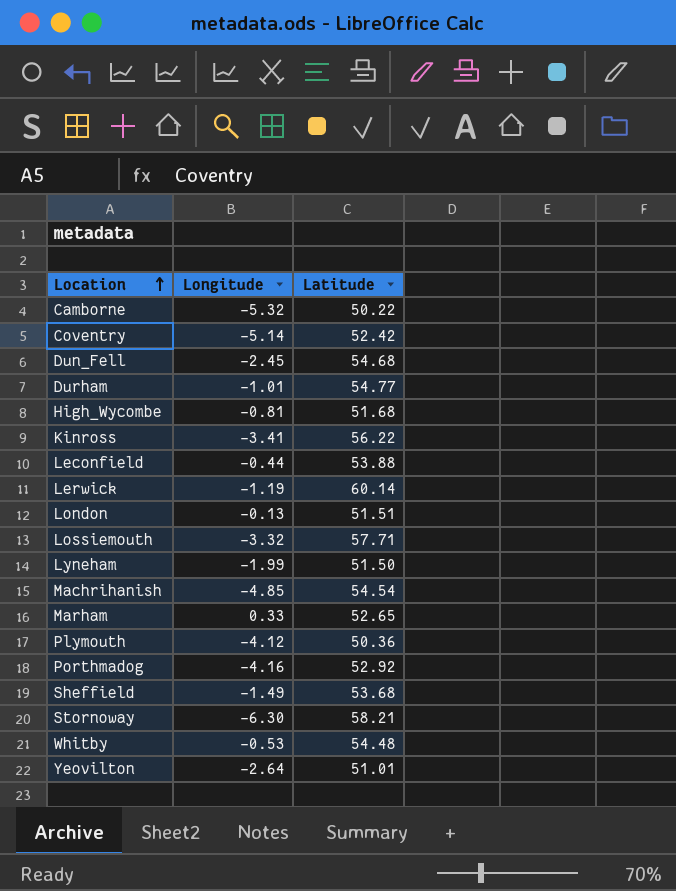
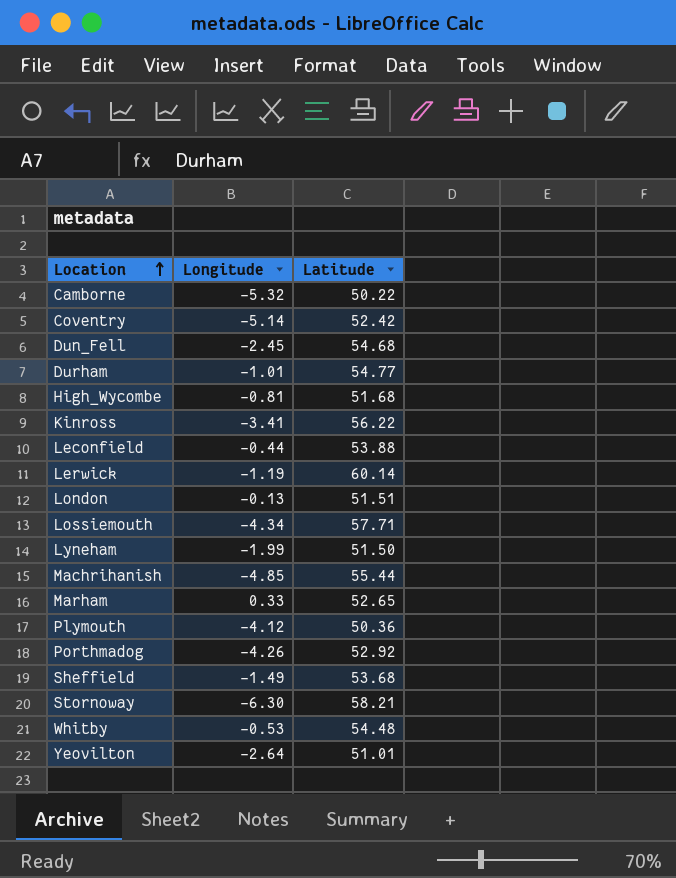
Lossiemouth | Longitude: -3.32 -> -4.34
Machrihanish | Latitude: 54.54 -> 55.44
Porthmadog | Longitude: -4.16 -> -4.26

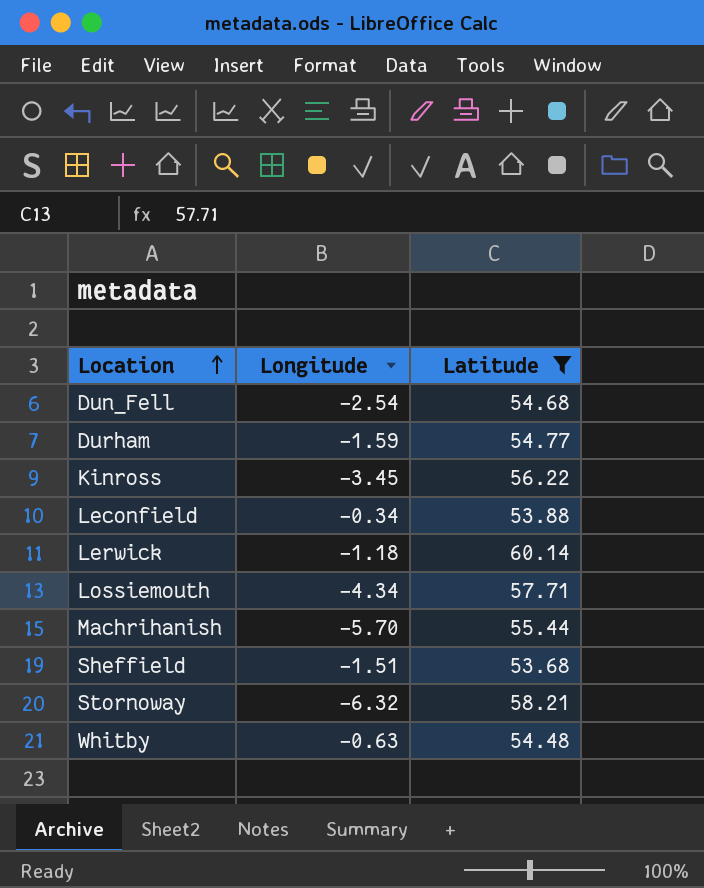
filter: none -> Latitude >= 53.68
Dun_Fell | Longitude: -2.45 -> -2.54
Durham | Longitude: -1.01 -> -1.59
Kinross | Longitude: -3.41 -> -3.45
Leconfield | Longitude: -0.44 -> -0.34
Lerwick | Longitude: -1.19 -> -1.18
Machrihanish | Longitude: -4.85 -> -5.70
Sheffield | Longitude: -1.49 -> -1.51
Stornoway | Longitude: -6.30 -> -6.32
Whitby | Longitude: -0.53 -> -0.63

